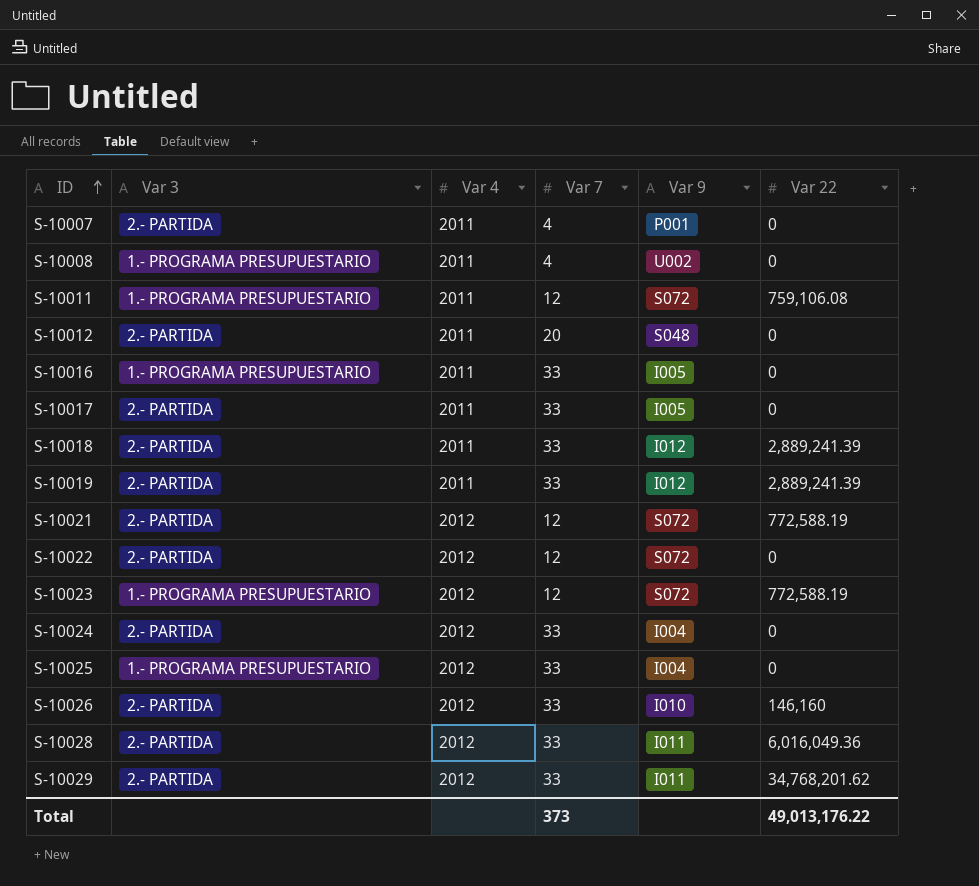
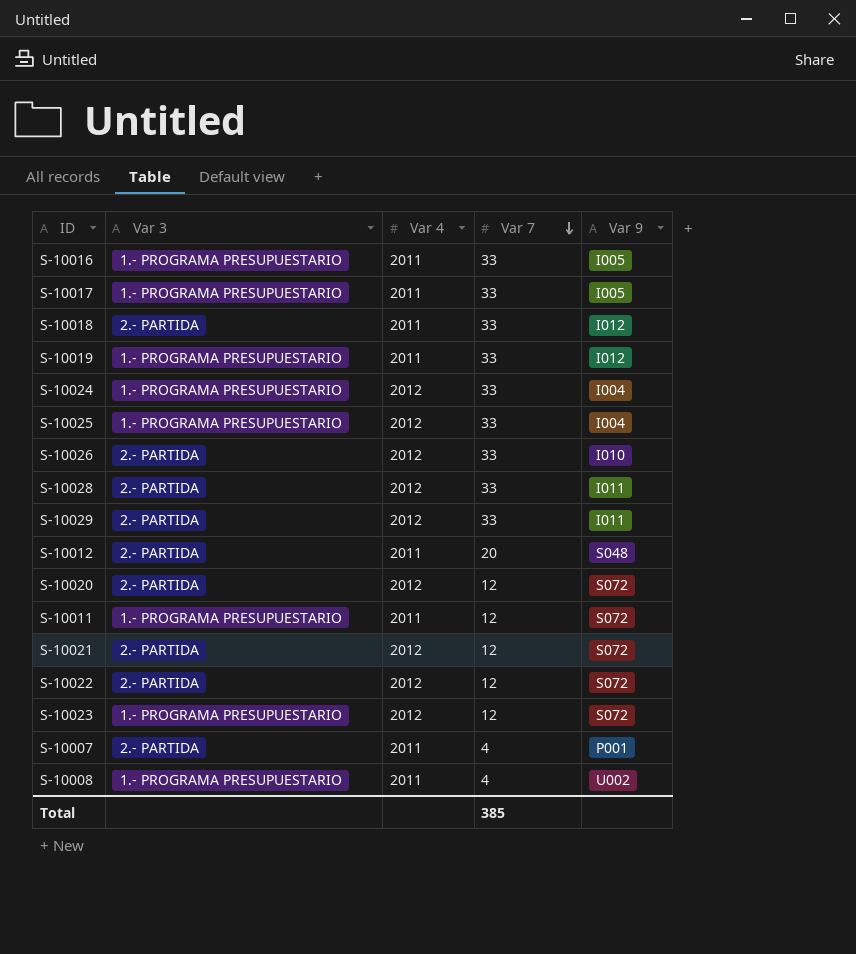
row order: ID ascending -> Var 7 descending
column Var 22 | position: 6 -> none
S-10017 | Var 3: 2.- PARTIDA -> 1.- PROGRAMA PRESUPUESTARIO
S-10019 | Var 3: 2.- PARTIDA -> 1.- PROGRAMA PRESUPUESTARIO
S-10024 | Var 3: 2.- PARTIDA -> 1.- PROGRAMA PRESUPUESTARIO
row S-10020: none -> 2.- PARTIDA | 2012 | 12 | S072
Total | Var 7: 373 -> 385

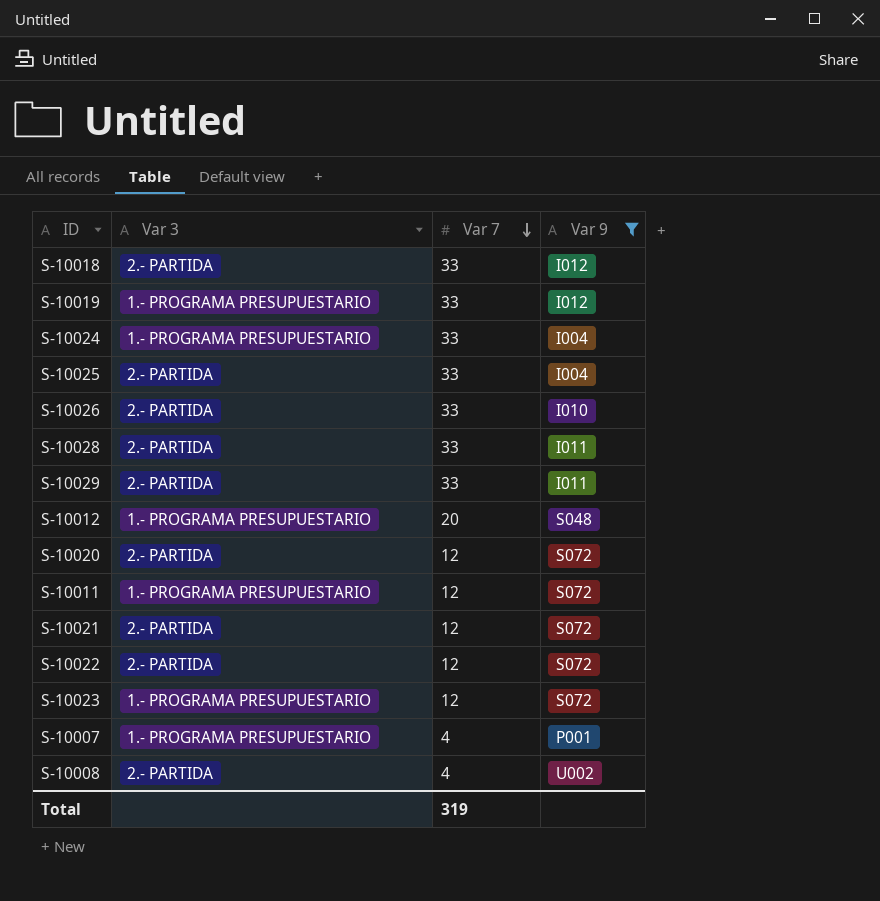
filter: none -> Var 9 != I005
column Var 4 | position: 3 -> none
S-10025 | Var 3: 1.- PROGRAMA PRESUPUESTARIO -> 2.- PARTIDA
S-10012 | Var 3: 2.- PARTIDA -> 1.- PROGRAMA PRESUPUESTARIO
S-10007 | Var 3: 2.- PARTIDA -> 1.- PROGRAMA PRESUPUESTARIO
S-10008 | Var 3: 1.- PROGRAMA PRESUPUESTARIO -> 2.- PARTIDA
Total | Var 7: 385 -> 319

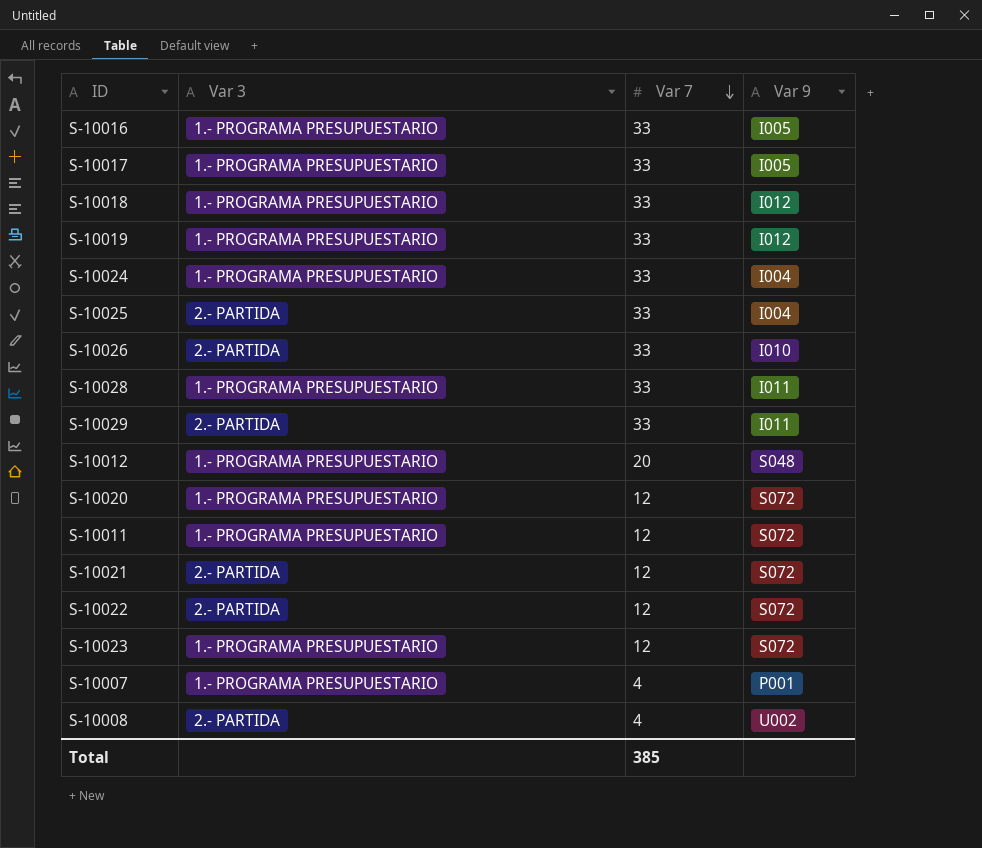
filter: Var 9 != I005 -> none
S-10018 | Var 3: 2.- PARTIDA -> 1.- PROGRAMA PRESUPUESTARIO
S-10028 | Var 3: 2.- PARTIDA -> 1.- PROGRAMA PRESUPUESTARIO
S-10020 | Var 3: 2.- PARTIDA -> 1.- PROGRAMA PRESUPUESTARIO
Total | Var 7: 319 -> 385

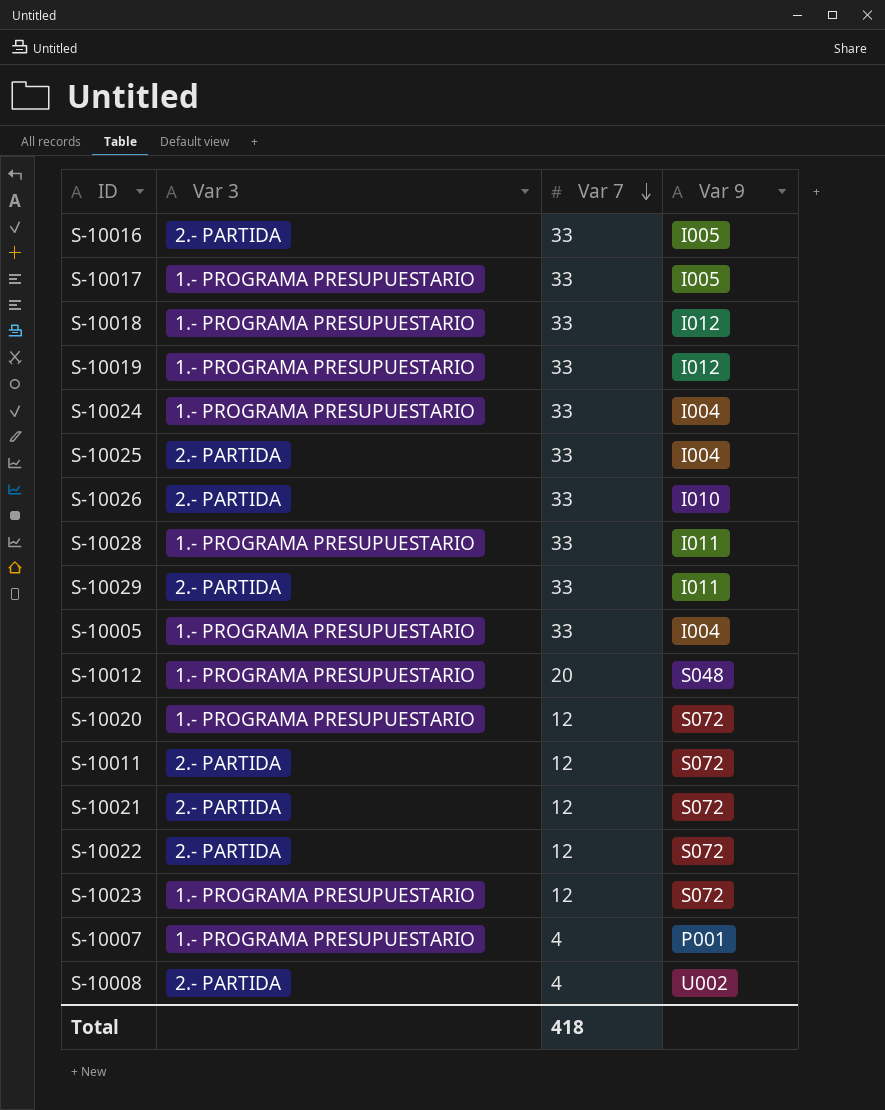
S-10016 | Var 3: 1.- PROGRAMA PRESUPUESTARIO -> 2.- PARTIDA
row S-10005: none -> 1.- PROGRAMA PRESUPUESTARIO | 33 | I004
S-10011 | Var 3: 1.- PROGRAMA PRESUPUESTARIO -> 2.- PARTIDA
Total | Var 7: 385 -> 418

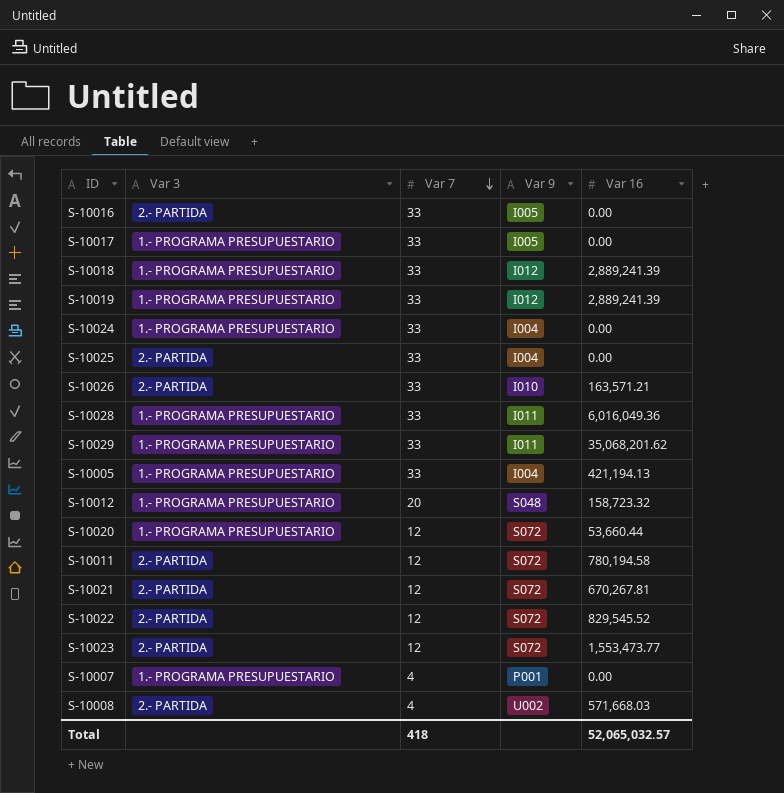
column Var 16 | position: none -> 5
S-10029 | Var 3: 2.- PARTIDA -> 1.- PROGRAMA PRESUPUESTARIO
S-10023 | Var 3: 1.- PROGRAMA PRESUPUESTARIO -> 2.- PARTIDA

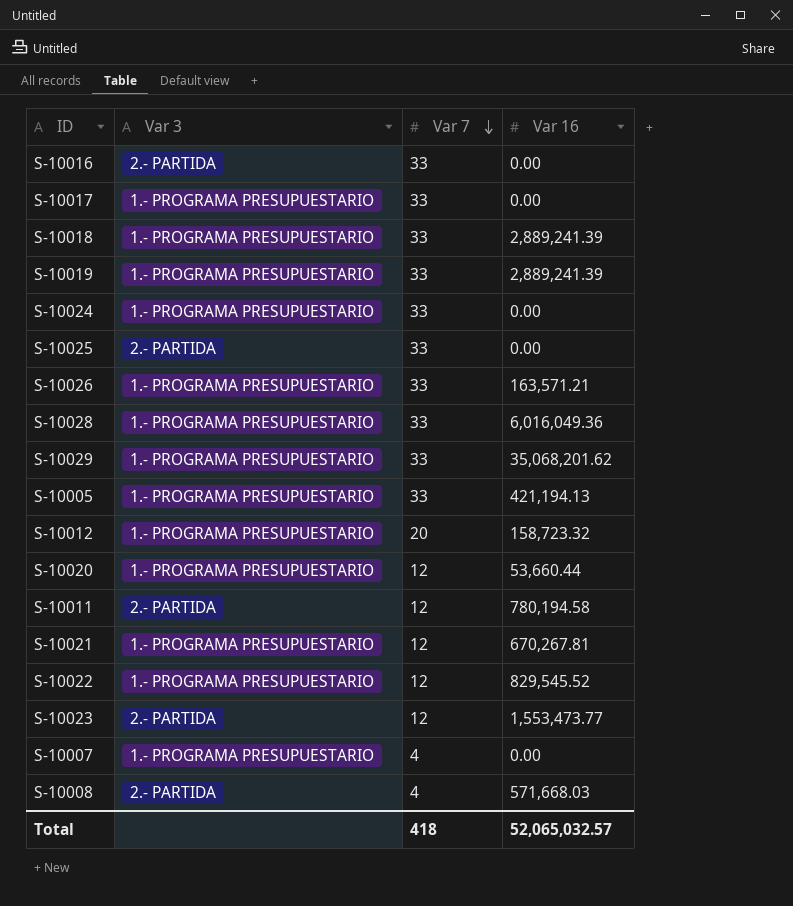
column Var 9 | position: 4 -> none
S-10026 | Var 3: 2.- PARTIDA -> 1.- PROGRAMA PRESUPUESTARIO
S-10021 | Var 3: 2.- PARTIDA -> 1.- PROGRAMA PRESUPUESTARIO
S-10022 | Var 3: 2.- PARTIDA -> 1.- PROGRAMA PRESUPUESTARIO

